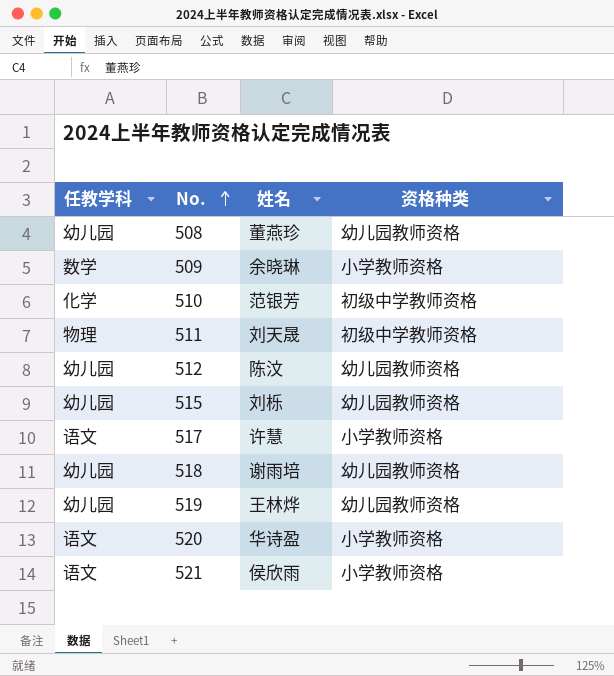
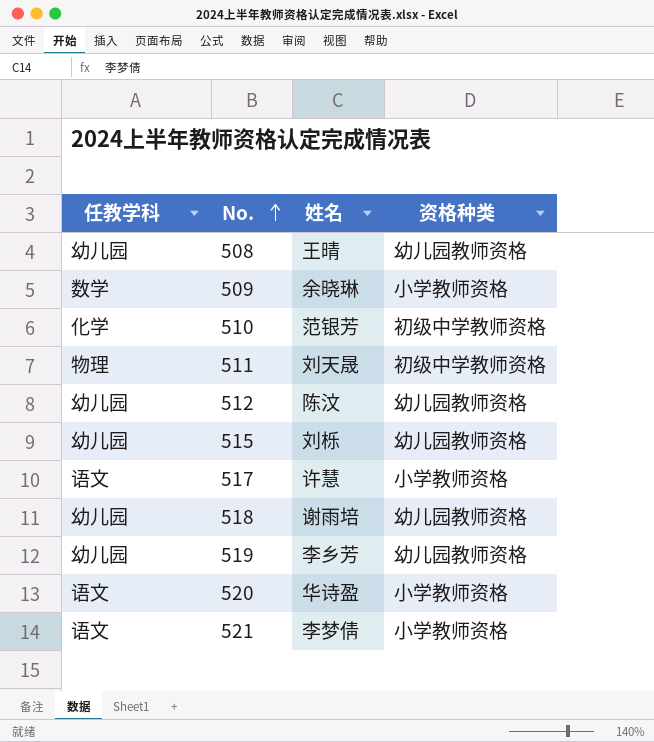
508 | 姓名: 董燕珍 -> 王晴
519 | 姓名: 王林烨 -> 李乡芳
521 | 姓名: 侯欣雨 -> 李梦倩

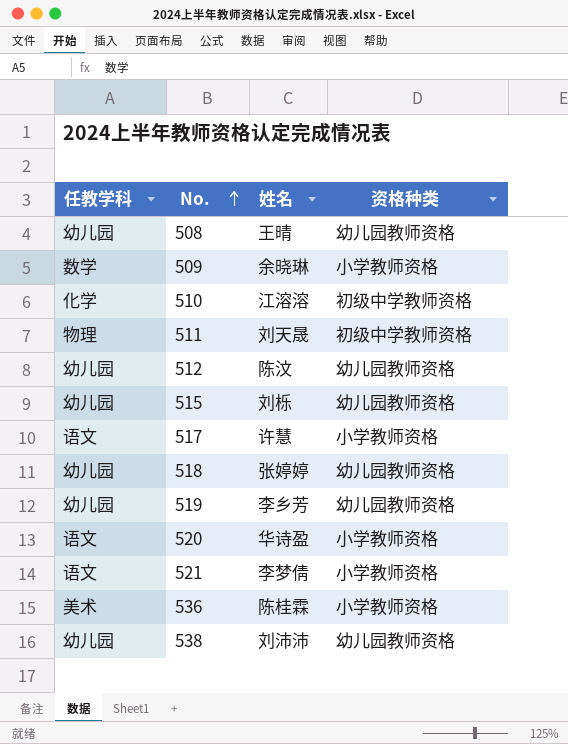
510 | 姓名: 范银芳 -> 江溶溶
518 | 姓名: 谢雨培 -> 张婷婷
row 536: none -> 美术 | 陈桂霖 | 小学教师资格
row 538: none -> 幼儿园 | 刘沛沛 | 幼儿园教师资格

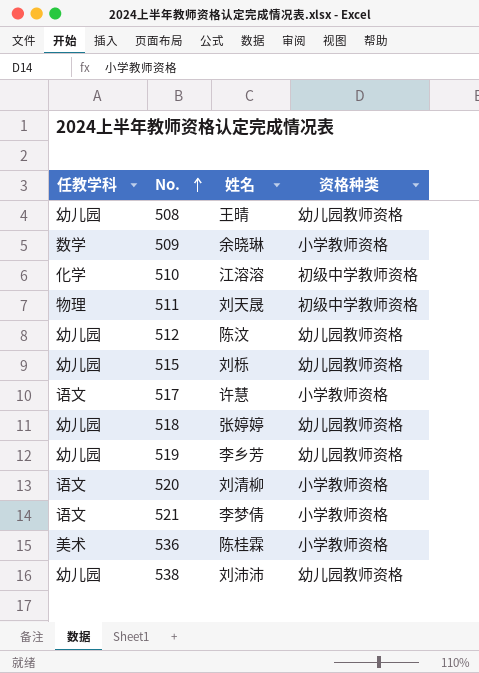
520 | 姓名: 华诗盈 -> 刘清柳

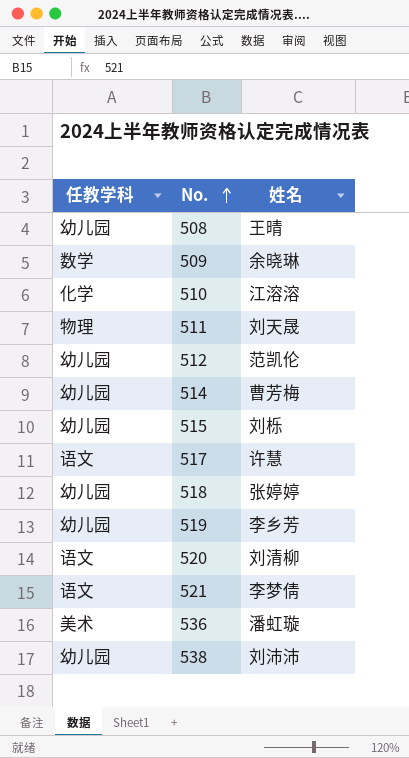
column 资格种类 | position: 4 -> none
512 | 姓名: 陈汶 -> 范凯伦
row 514: none -> 幼儿园 | 曹芳梅
536 | 姓名: 陈桂霖 -> 潘虹璇

